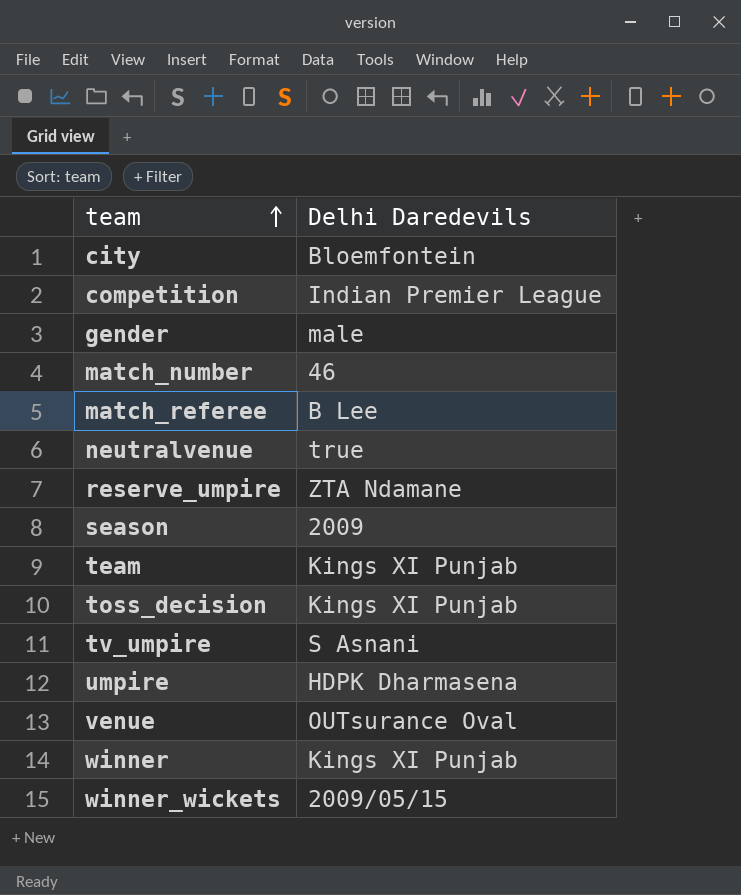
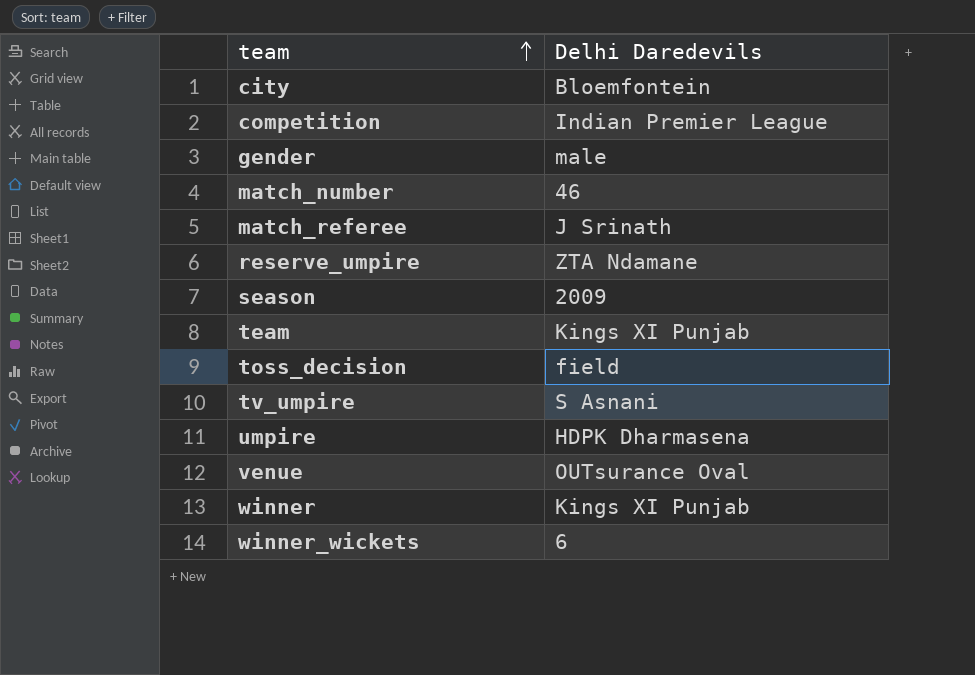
row neutralvenue: true -> none
match_referee | Delhi Daredevils: B Lee -> J Srinath
toss_decision | Delhi Daredevils: Kings XI Punjab -> field
winner_wickets | Delhi Daredevils: 2009/05/15 -> 6

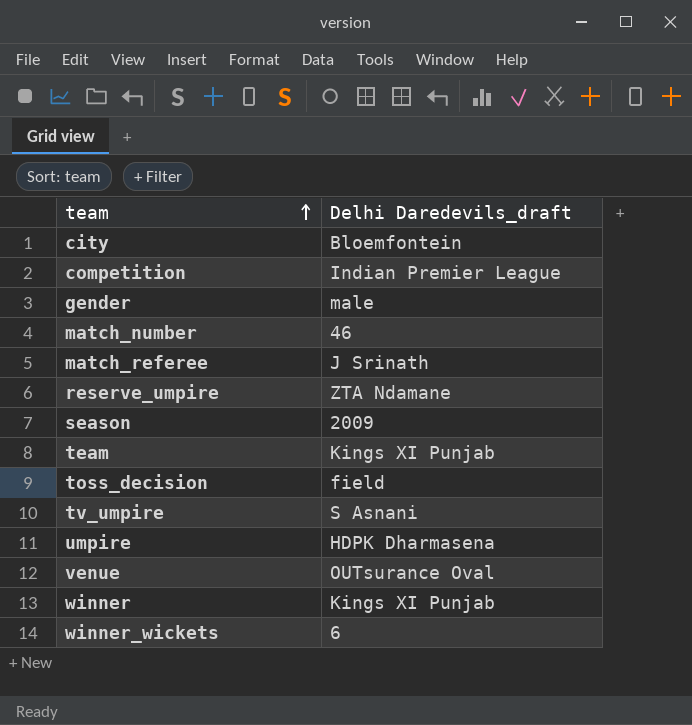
column name: Delhi Daredevils -> Delhi Daredevils_draft

